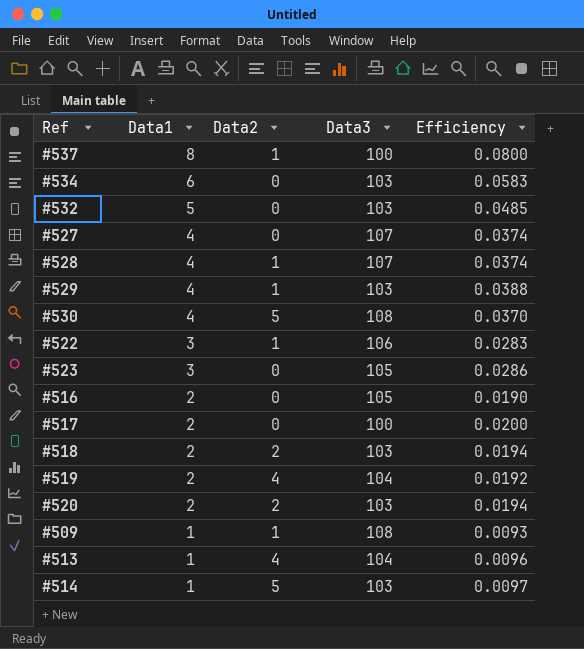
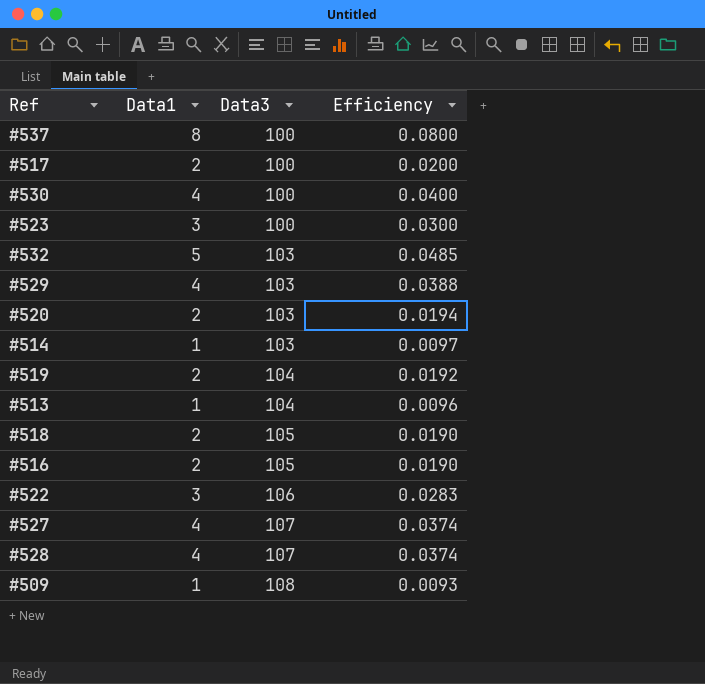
row order: Data1 descending -> Data3 ascending
column Data2 | position: 3 -> none
row #534: 6 | 0 | 103 | 0.0583 -> none
#530 | Data3: 108 -> 100
#530 | Efficiency: 0.0370 -> 0.0400
#523 | Data3: 105 -> 100
#523 | Efficiency: 0.0286 -> 0.0300
#518 | Data3: 103 -> 105
#518 | Efficiency: 0.0194 -> 0.0190

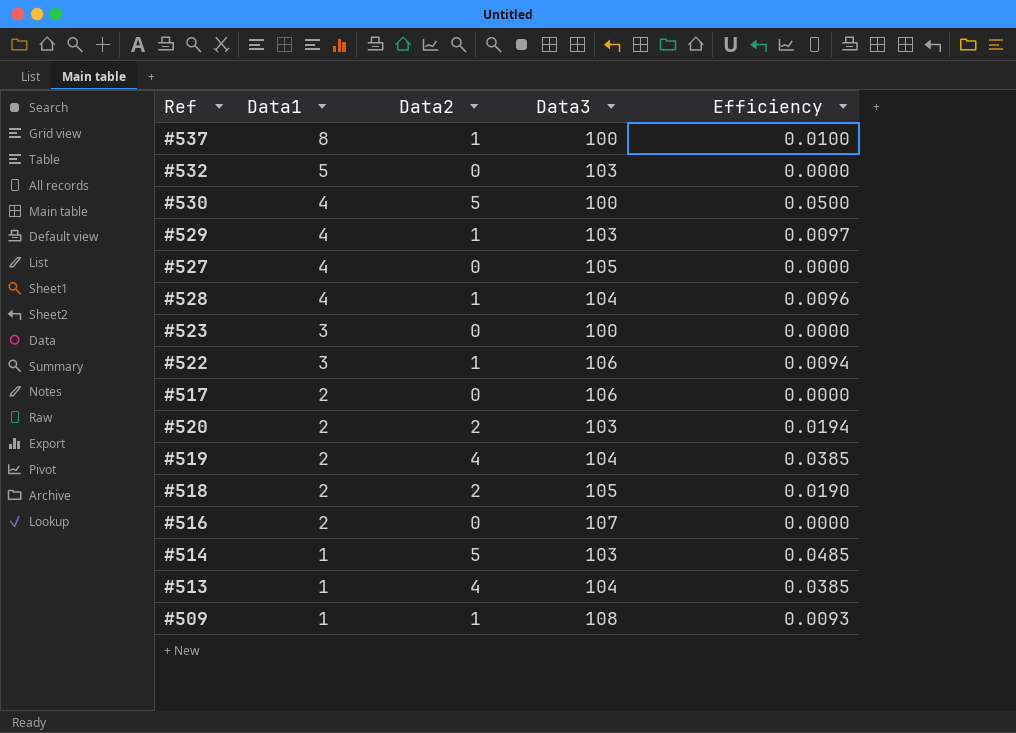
row order: Data3 ascending -> Data1 descending
column Data2 | position: none -> 3
column Efficiency | formula: [Data1] / [Data3] -> [Data2] / [Data3]
#527 | Data3: 107 -> 105
#528 | Data3: 107 -> 104
#517 | Data3: 100 -> 106
#516 | Data3: 105 -> 107

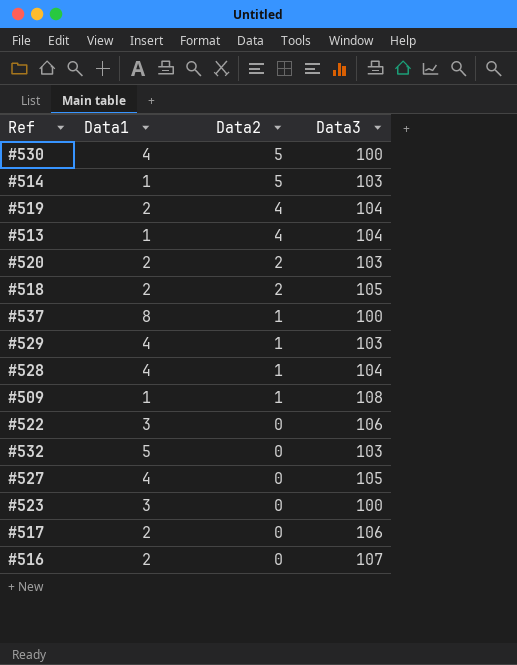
row order: Data1 descending -> Data2 descending
column Efficiency | formula: [Data2] / [Data3] -> none
#522 | Data2: 1 -> 0

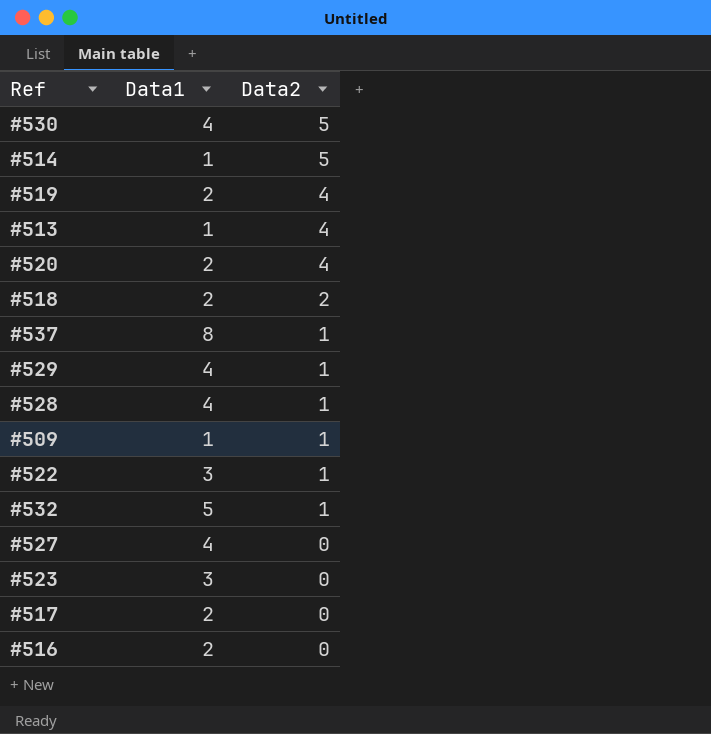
column Data3 | position: 4 -> none
#520 | Data2: 2 -> 4
#522 | Data2: 0 -> 1
#532 | Data2: 0 -> 1

